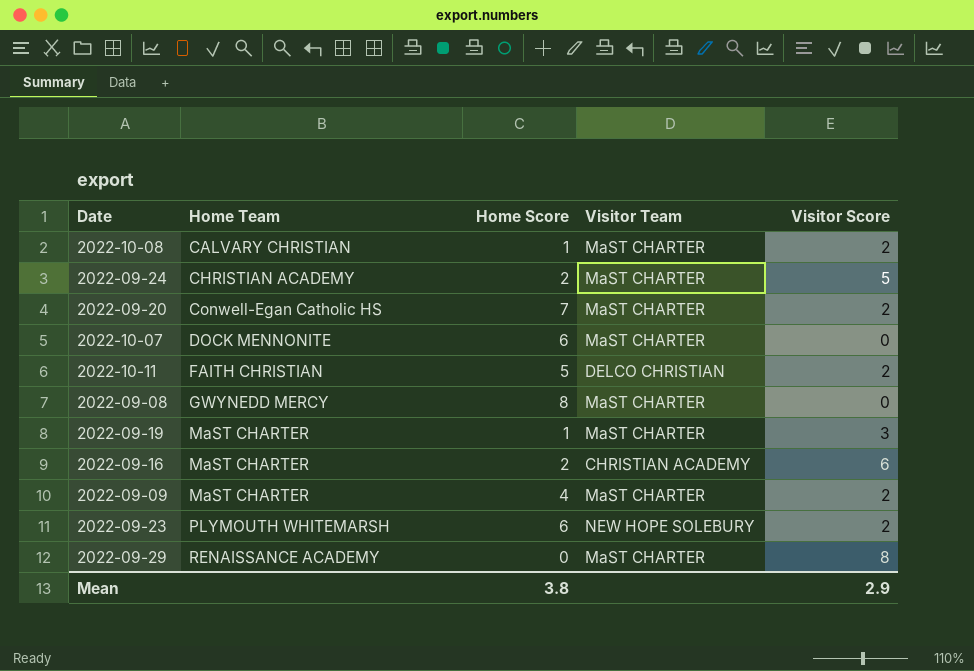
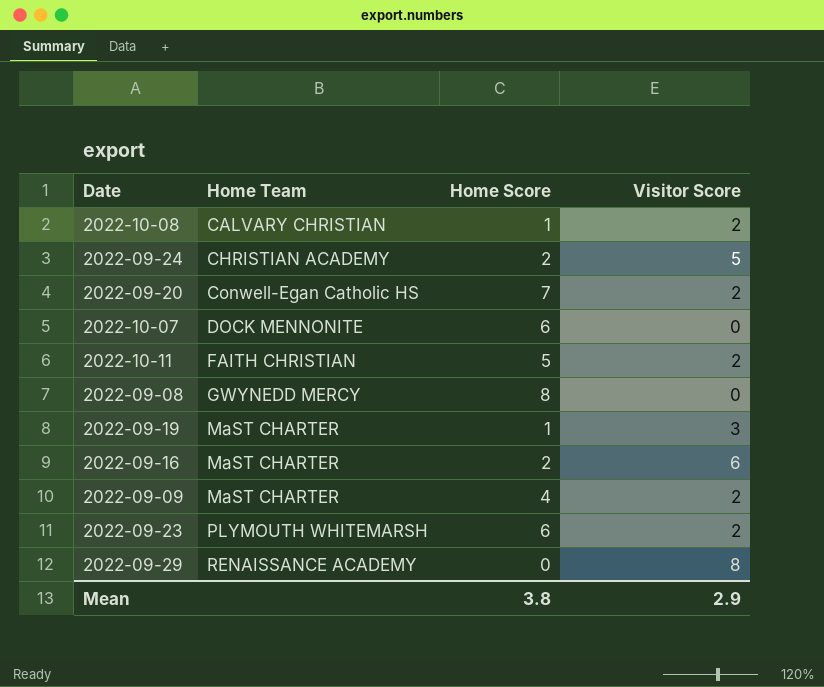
column Visitor Team | position: 4 -> none

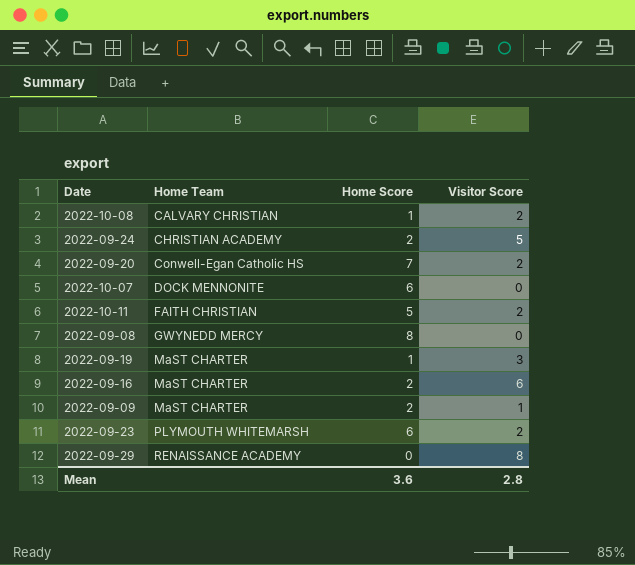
2022-09-09 | Home Score: 4 -> 2
2022-09-09 | Visitor Score: 2 -> 1
Mean | Home Score: 3.8 -> 3.6
Mean | Visitor Score: 2.9 -> 2.8

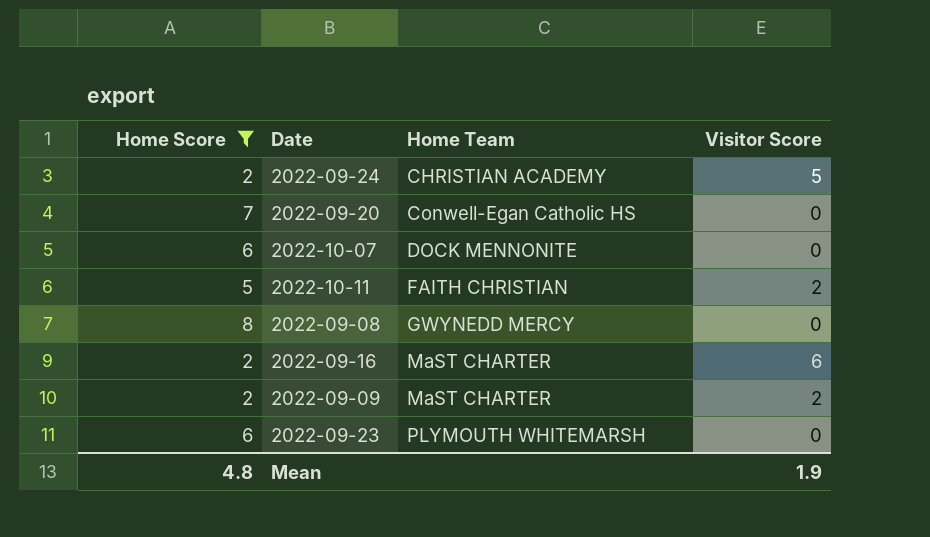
filter: none -> Home Score >= 2
column Home Score | position: 3 -> 1
2022-09-20 | Visitor Score: 2 -> 0
2022-09-09 | Visitor Score: 1 -> 2
2022-09-23 | Visitor Score: 2 -> 0
Mean | Home Score: 3.6 -> 4.8
Mean | Visitor Score: 2.8 -> 1.9

